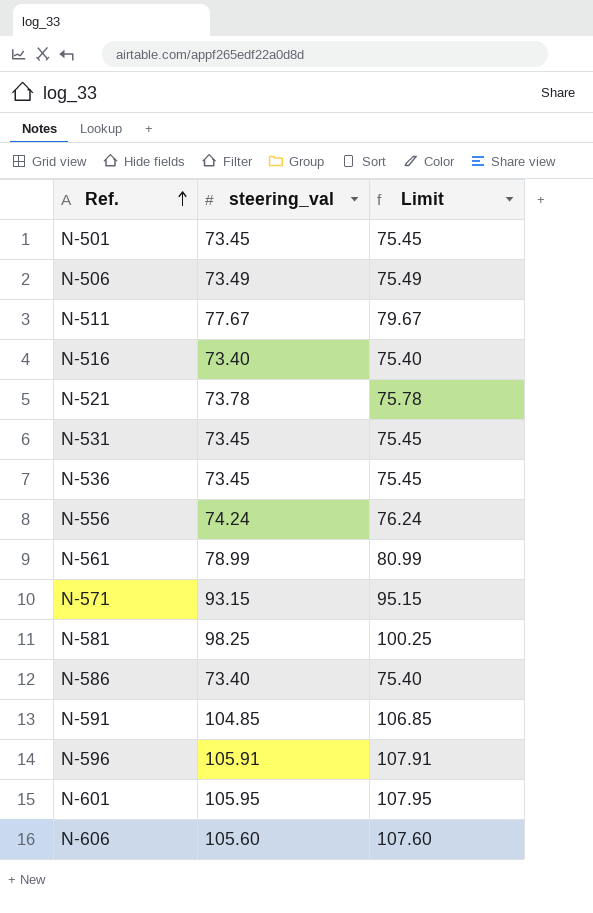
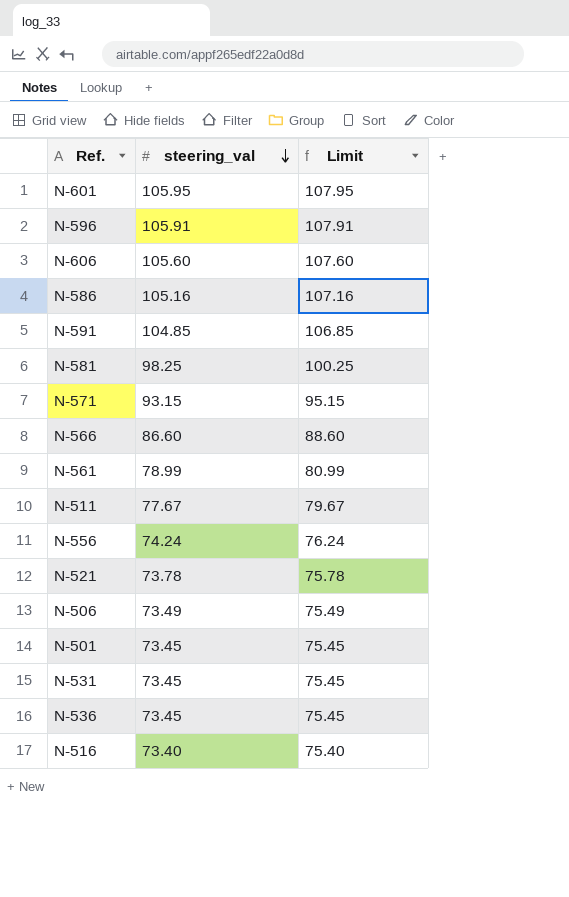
row order: Ref. ascending -> steering_val descending
N-586 | steering_val: 73.40 -> 105.16
N-586 | Limit: 75.40 -> 107.16
row N-566: none -> 86.60 | 88.60

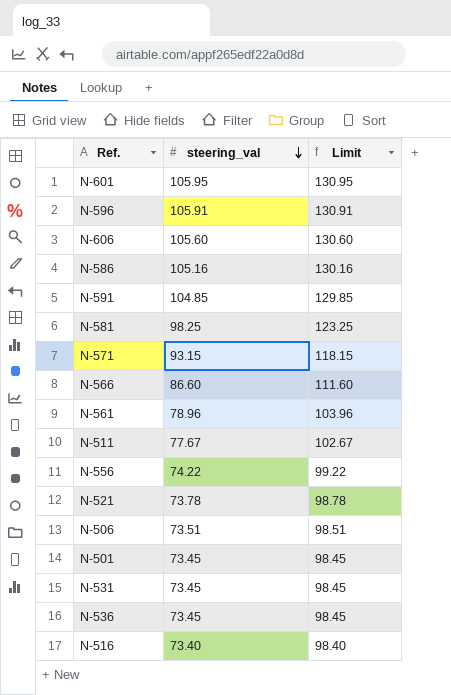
column Limit | formula: [steering_val] + 2 -> [steering_val] + 25
N-561 | steering_val: 78.99 -> 78.96
N-556 | steering_val: 74.24 -> 74.22
N-506 | steering_val: 73.49 -> 73.51

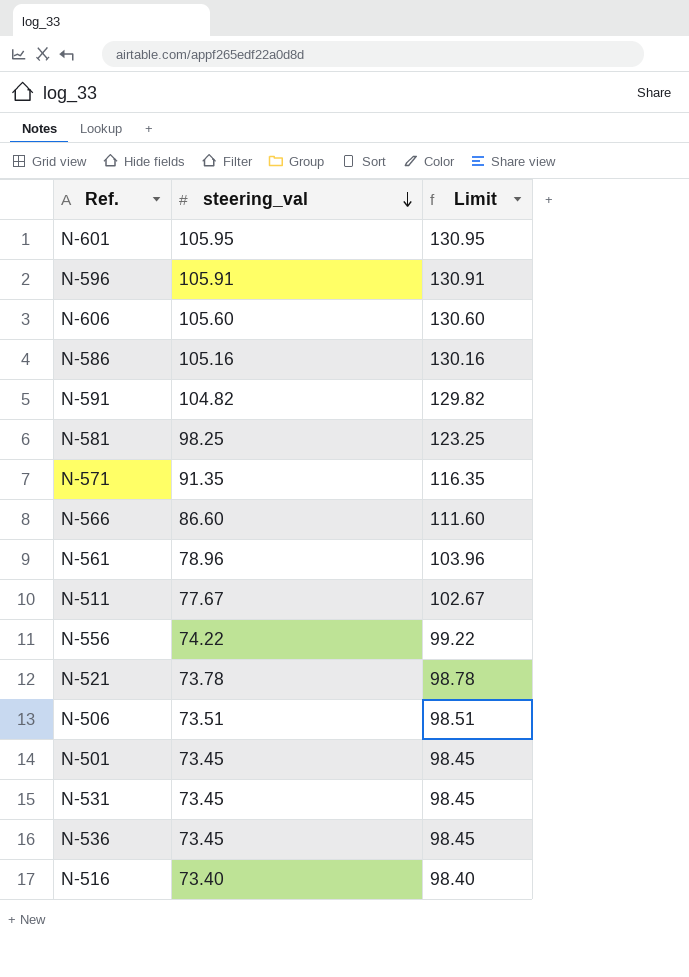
N-591 | steering_val: 104.85 -> 104.82
N-591 | Limit: 129.85 -> 129.82
N-571 | steering_val: 93.15 -> 91.35
N-571 | Limit: 118.15 -> 116.35

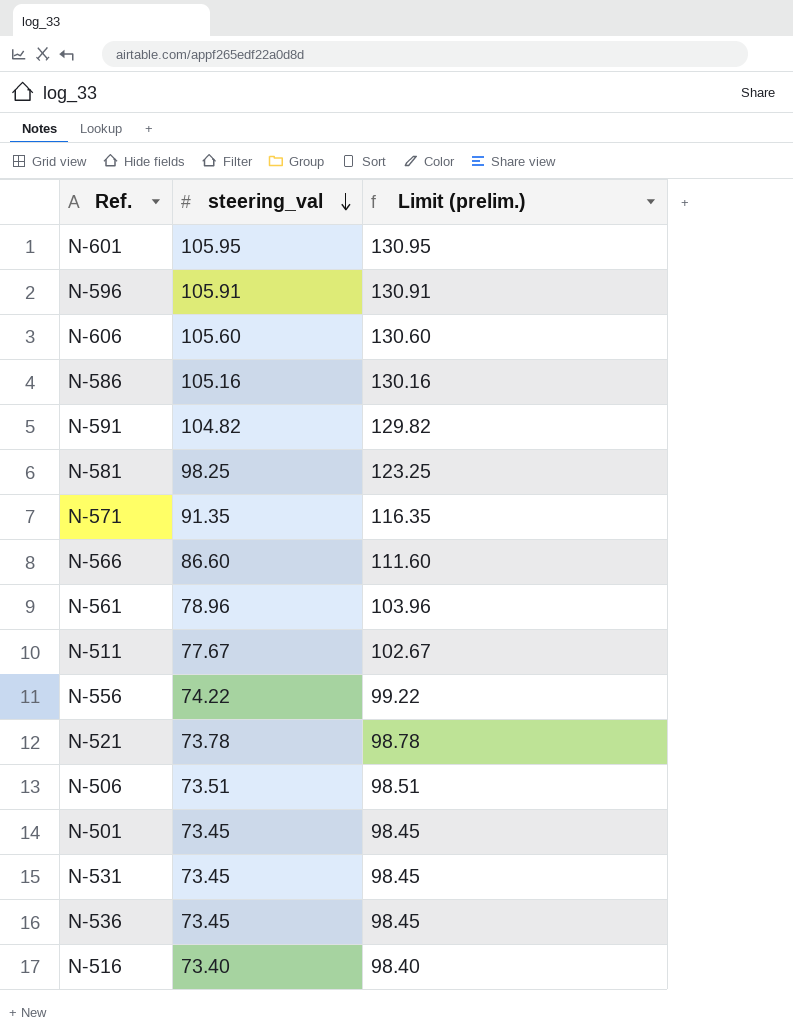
column name: Limit -> Limit (prelim.)

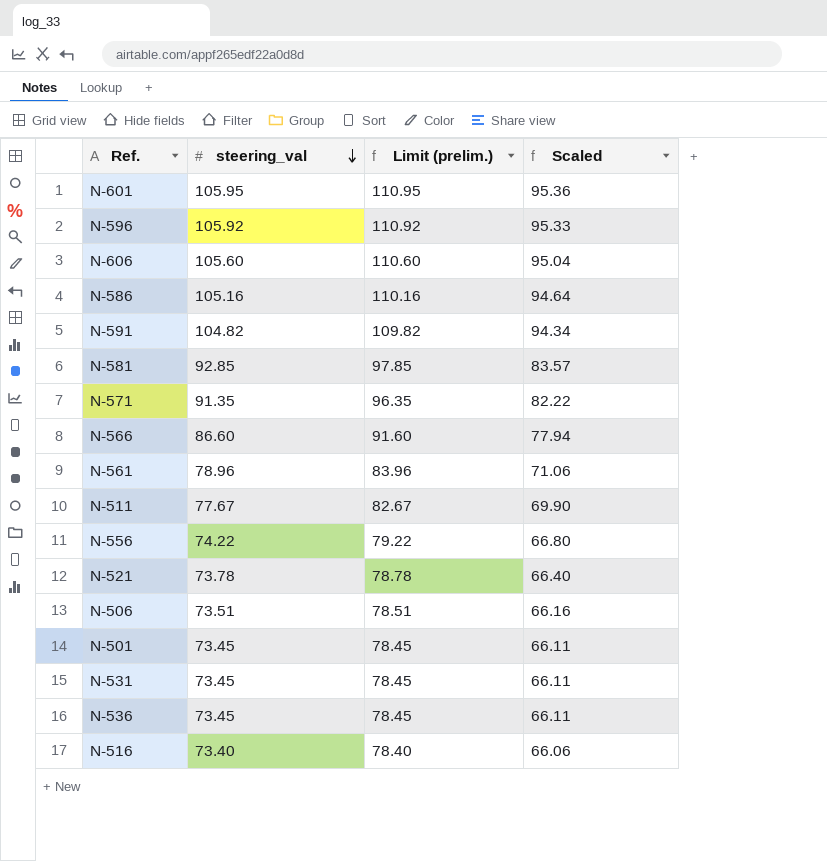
column Limit (prelim.) | formula: [steering_val] + 25 -> [steering_val] + 5
column Scaled | formula: none -> [steering_val] * 0.9
N-596 | steering_val: 105.91 -> 105.92
N-581 | steering_val: 98.25 -> 92.85

